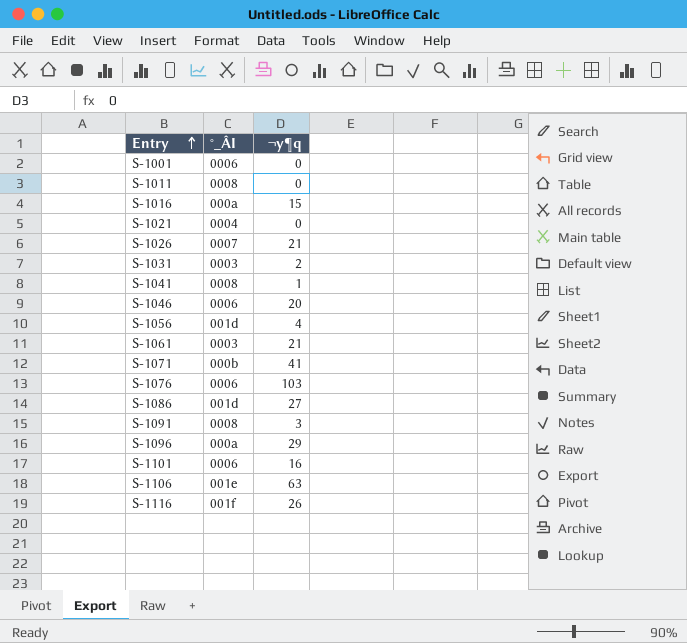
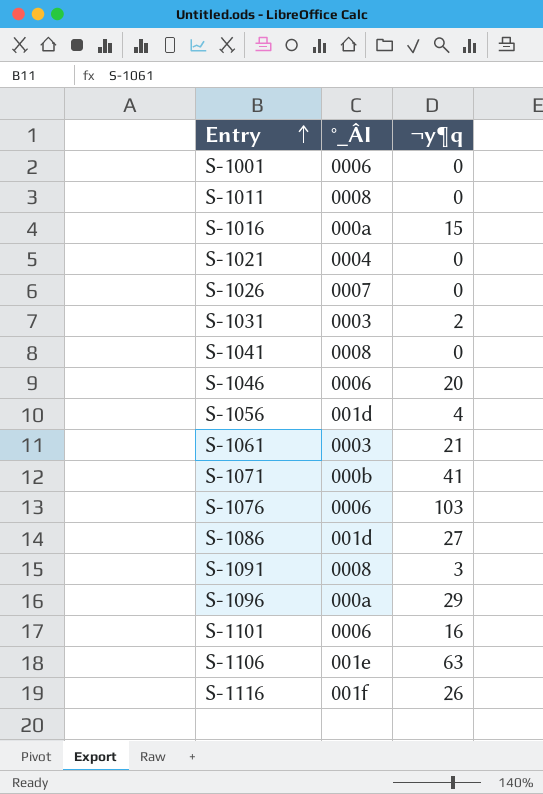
S-1026 | ¬y¶q: 21 -> 0
S-1041 | ¬y¶q: 1 -> 0

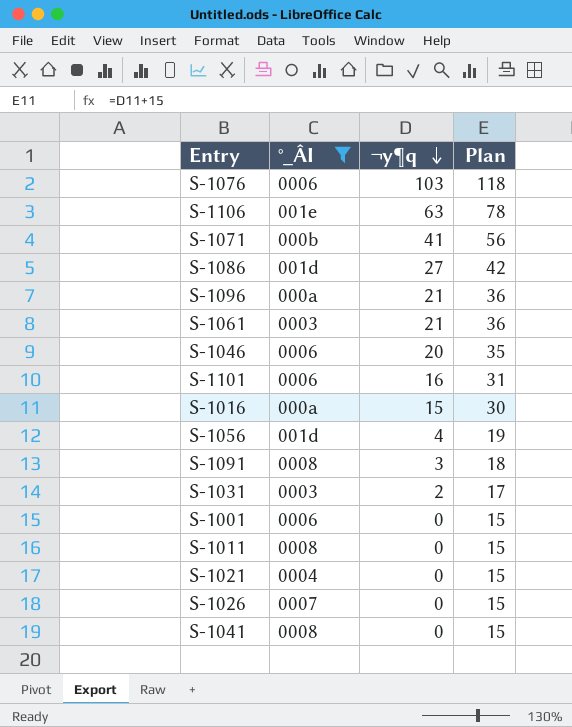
filter: none -> °_ÂI != 001f
row order: Entry ascending -> ¬y¶q descending
column Plan | formula: none -> [¬y¶q] + 15
S-1096 | ¬y¶q: 29 -> 21

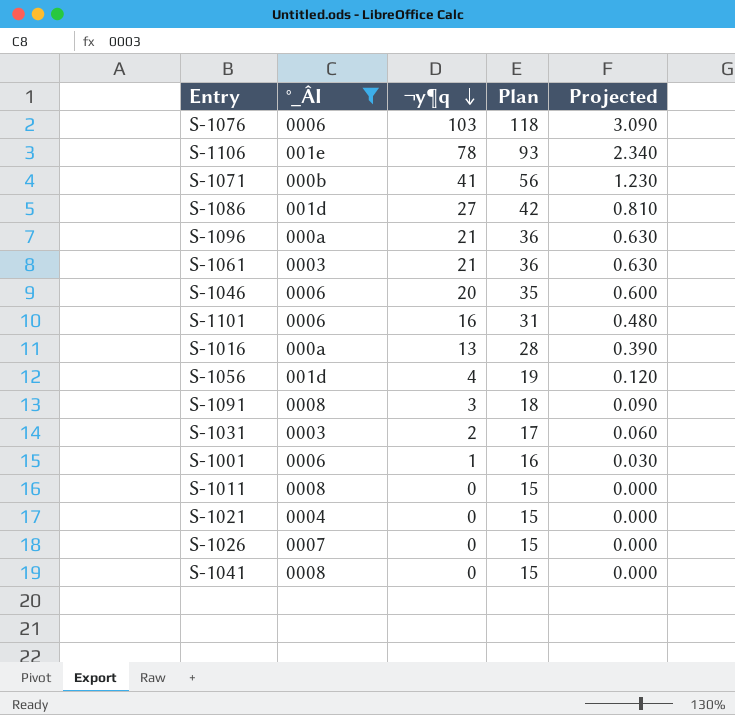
column Projected | formula: none -> [¬y¶q] * 0.03
S-1106 | ¬y¶q: 63 -> 78
S-1106 | Plan: 78 -> 93
S-1016 | ¬y¶q: 15 -> 13
S-1016 | Plan: 30 -> 28
S-1001 | ¬y¶q: 0 -> 1
S-1001 | Plan: 15 -> 16

